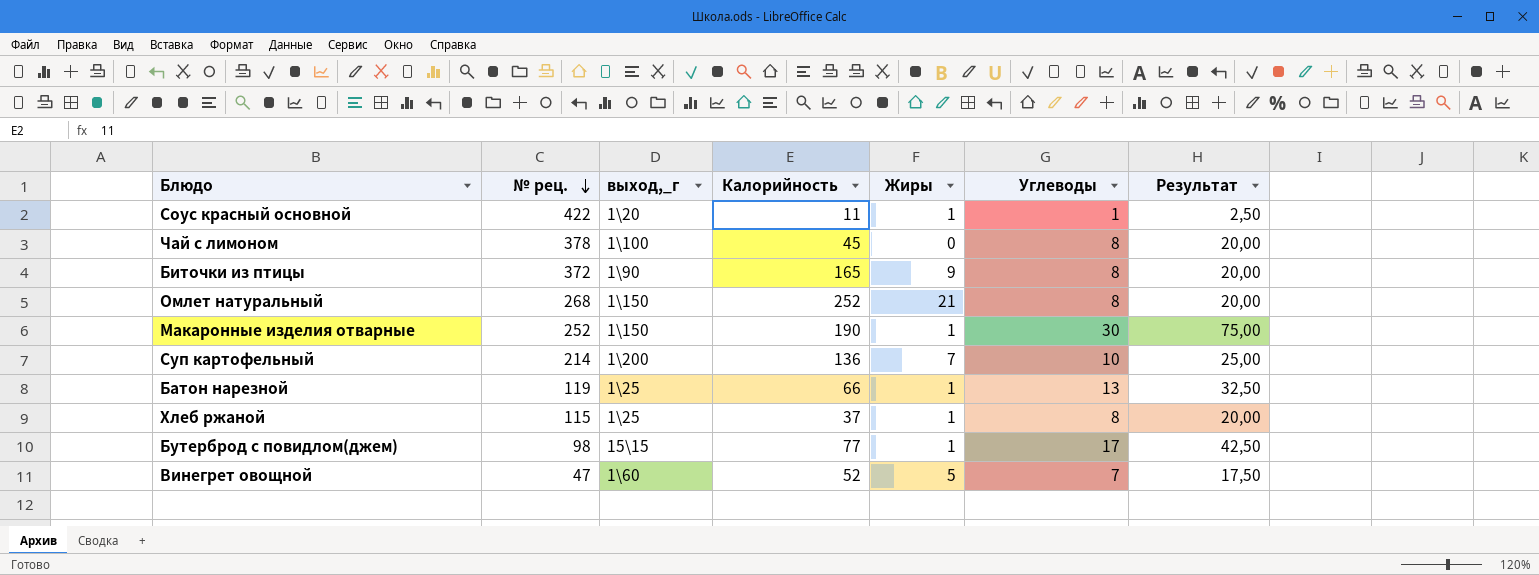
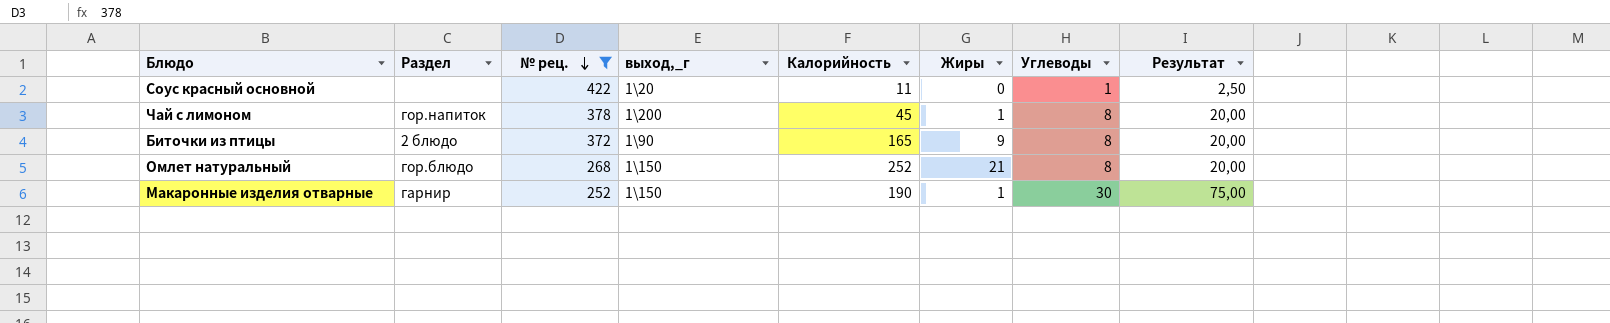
filter: none -> № рец. >= 252
column Раздел | position: none -> 2
Соус красный основной | Жиры: 1 -> 0
Чай с лимоном | выход,_г: 1\100 -> 1\200
Чай с лимоном | Жиры: 0 -> 1

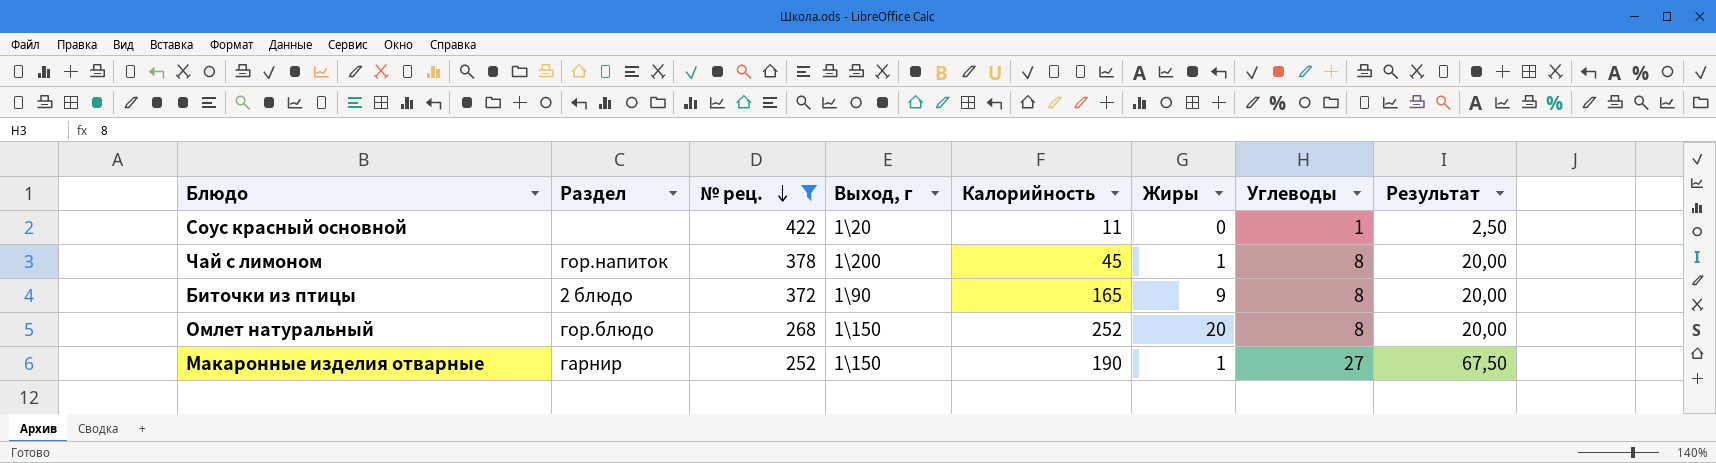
column name: выход,_г -> Выход, г
Омлет натуральный | Жиры: 21 -> 20
Макаронные изделия отварные | Углеводы: 30 -> 27
Макаронные изделия отварные | Результат: 75,00 -> 67,50

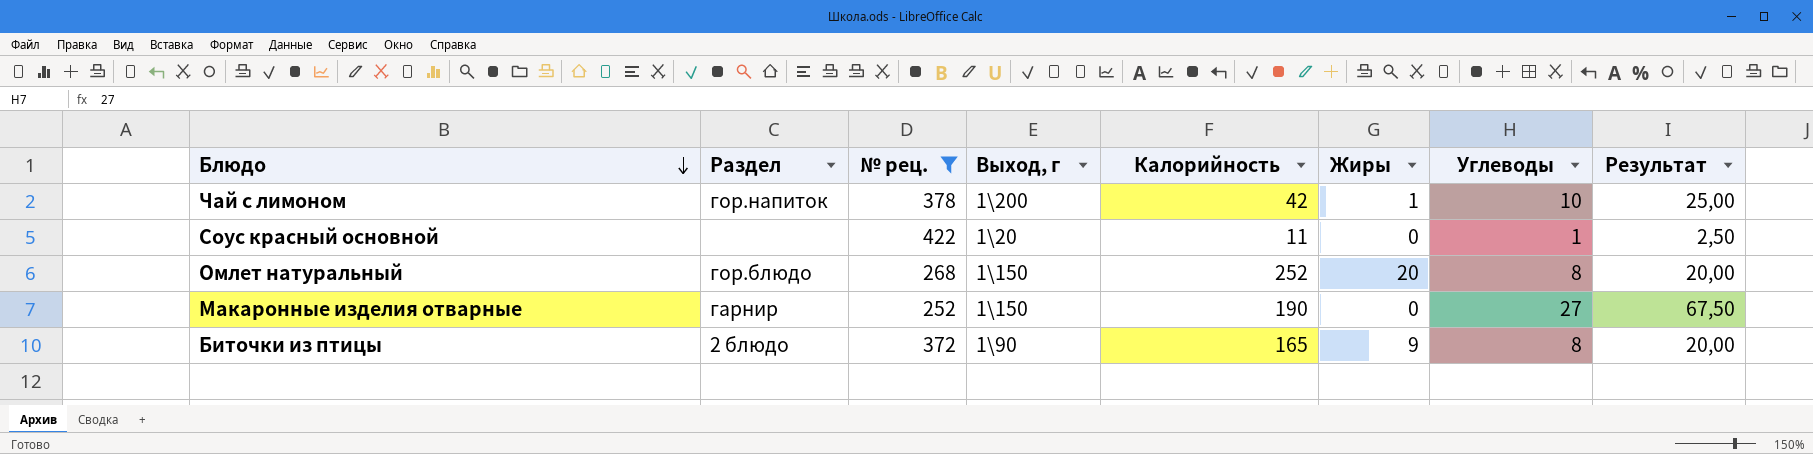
row order: № рец. descending -> Блюдо descending
Чай с лимоном | Калорийность: 45 -> 42
Чай с лимоном | Углеводы: 8 -> 10
Чай с лимоном | Результат: 20,00 -> 25,00
Макаронные изделия отварные | Жиры: 1 -> 0

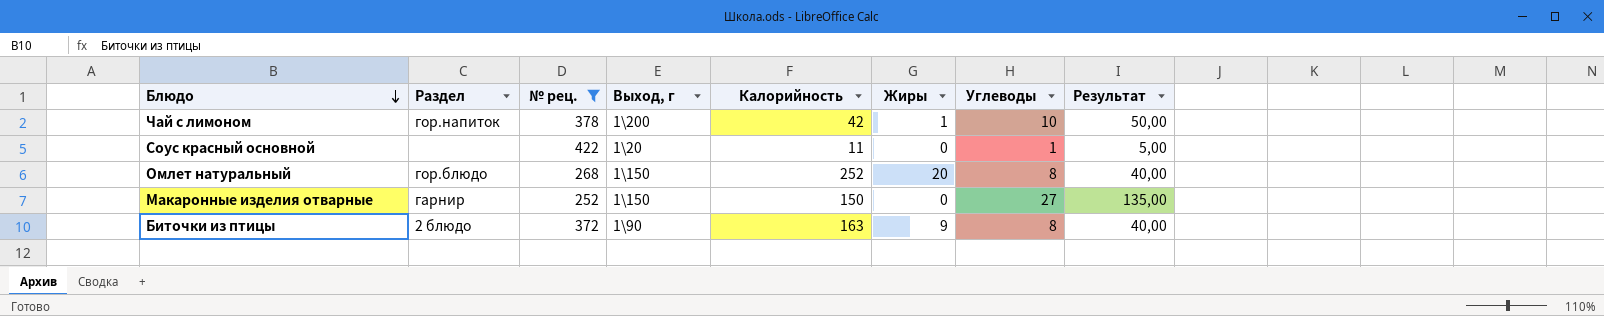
column Результат | formula: [Углеводы] * 2,5 -> [Углеводы] * 5
Макаронные изделия отварные | Калорийность: 190 -> 150
Биточки из птицы | Калорийность: 165 -> 163

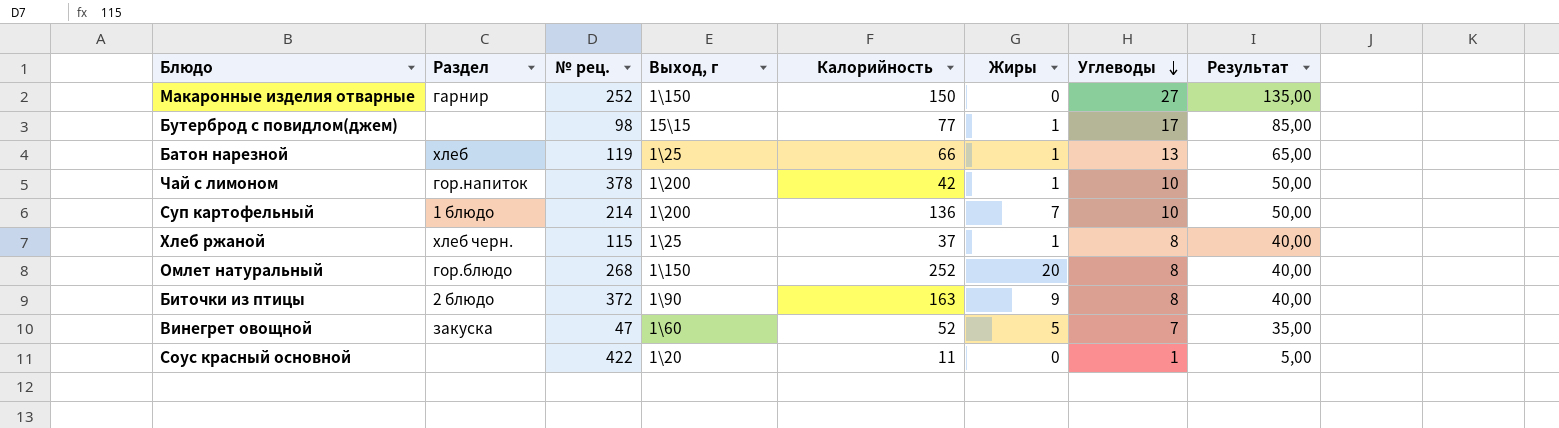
filter: № рец. >= 252 -> none
row order: Блюдо descending -> Углеводы descending

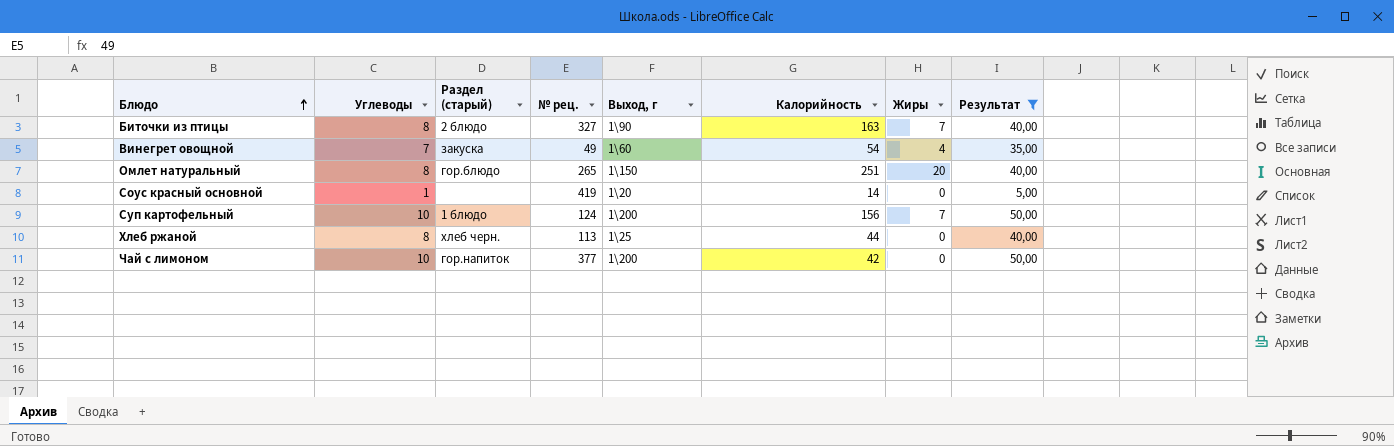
filter: none -> Результат <= 50,00
row order: Углеводы descending -> Блюдо ascending
column Углеводы | position: 7 -> 2
column name: Раздел -> Раздел (старый)
Биточки из птицы | № рец.: 372 -> 327
Биточки из птицы | Жиры: 9 -> 7
Винегрет овощной | № рец.: 47 -> 49
Винегрет овощной | Калорийность: 52 -> 54
Винегрет овощной | Жиры: 5 -> 4
Омлет натуральный | № рец.: 268 -> 265
Омлет натуральный | Калорийность: 252 -> 251
Соус красный основной | № рец.: 422 -> 419
Соус красный основной | Калорийность: 11 -> 14
Суп картофельный | № рец.: 214 -> 124
Суп картофельный | Калорийность: 136 -> 156
Хлеб ржаной | № рец.: 115 -> 113
Хлеб ржаной | Калорийность: 37 -> 44
Хлеб ржаной | Жиры: 1 -> 0
Чай с лимоном | № рец.: 378 -> 377
Чай с лимоном | Жиры: 1 -> 0

